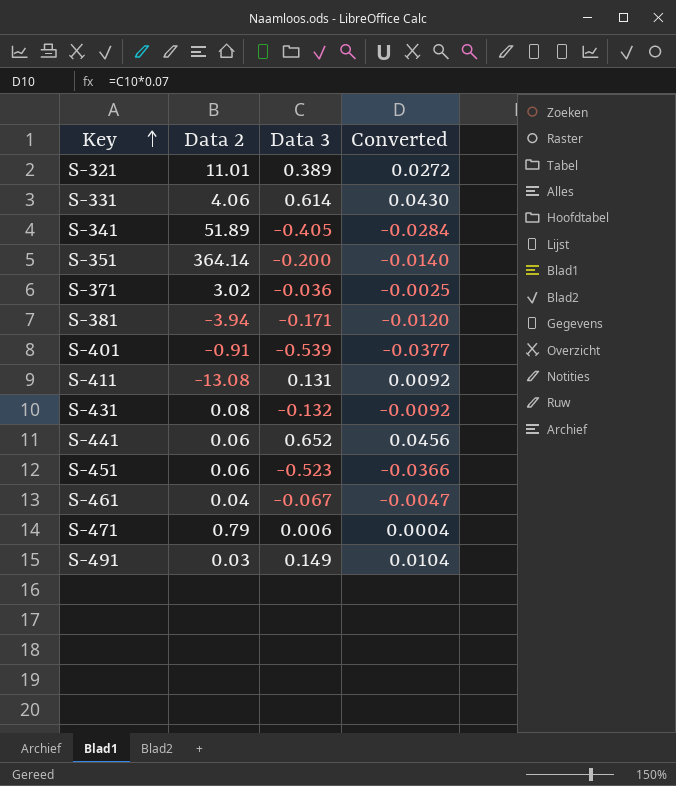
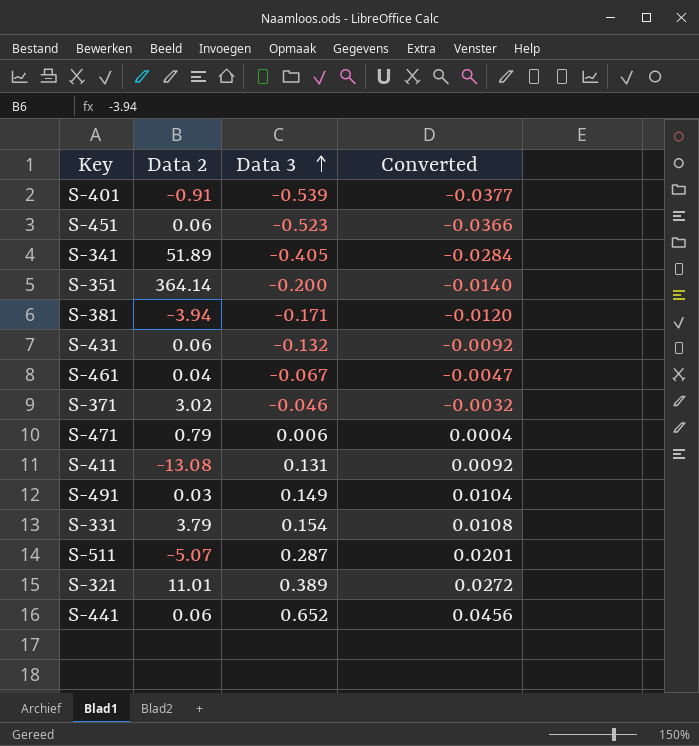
row order: Key ascending -> Data 3 ascending
S-431 | Data 2: 0.08 -> 0.06
S-371 | Data 3: -0.036 -> -0.046
S-371 | Converted: -0.0025 -> -0.0032
S-331 | Data 2: 4.06 -> 3.79
S-331 | Data 3: 0.614 -> 0.154
S-331 | Converted: 0.0430 -> 0.0108
row S-511: none -> -5.07 | 0.287 | 0.0201

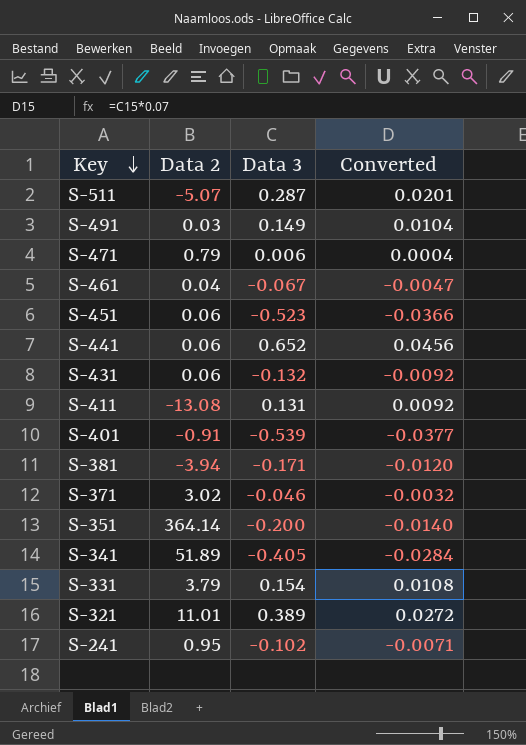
row order: Data 3 ascending -> Key descending
row S-241: none -> 0.95 | -0.102 | -0.0071

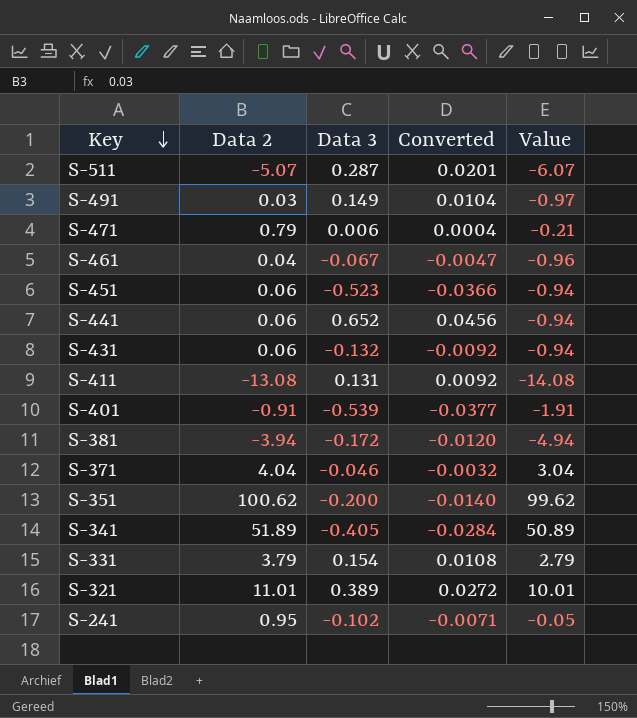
column Value | formula: none -> [Data 2] - 1
S-381 | Data 3: -0.171 -> -0.172
S-371 | Data 2: 3.02 -> 4.04
S-351 | Data 2: 364.14 -> 100.62

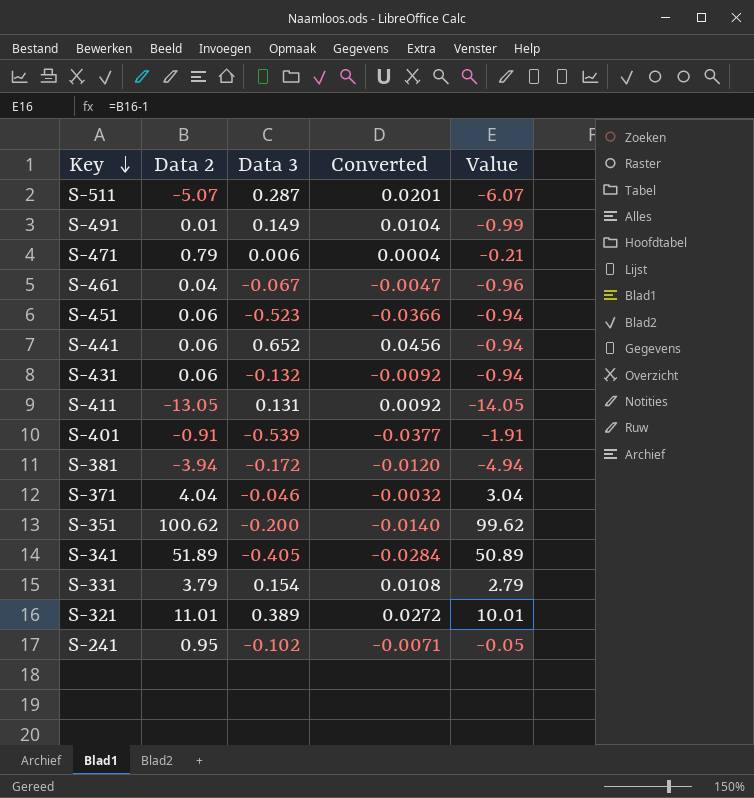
S-491 | Data 2: 0.03 -> 0.01
S-491 | Value: -0.97 -> -0.99
S-411 | Data 2: -13.08 -> -13.05
S-411 | Value: -14.08 -> -14.05

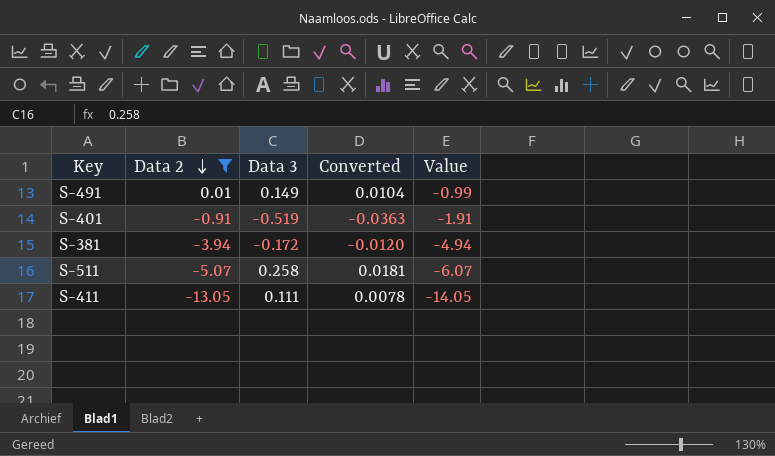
filter: none -> Data 2 <= 0.01
row order: Key descending -> Data 2 descending
S-401 | Data 3: -0.539 -> -0.519
S-401 | Converted: -0.0377 -> -0.0363
S-511 | Data 3: 0.287 -> 0.258
S-511 | Converted: 0.0201 -> 0.0181
S-411 | Data 3: 0.131 -> 0.111
S-411 | Converted: 0.0092 -> 0.0078

